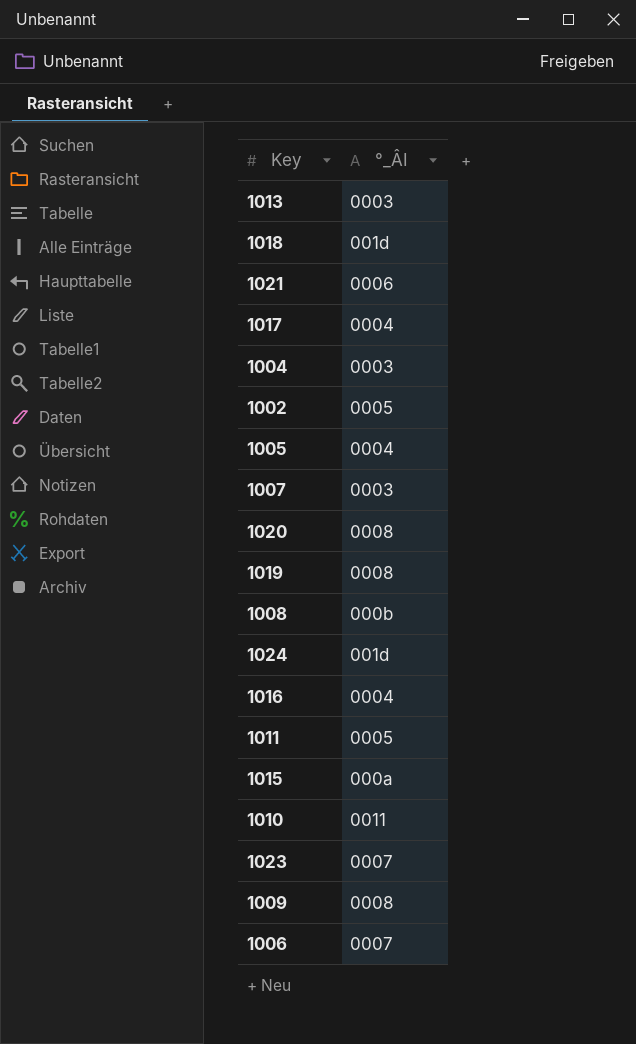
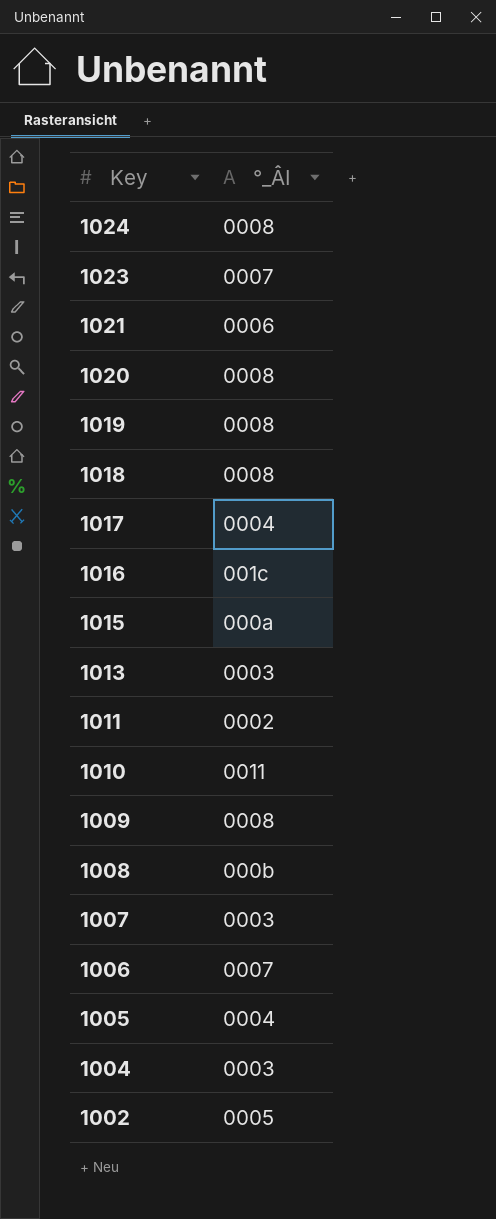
row order: none -> Key descending
1024 | °_ÂI: 001d -> 0008
1018 | °_ÂI: 001d -> 0008
1016 | °_ÂI: 0004 -> 001c
1011 | °_ÂI: 0005 -> 0002

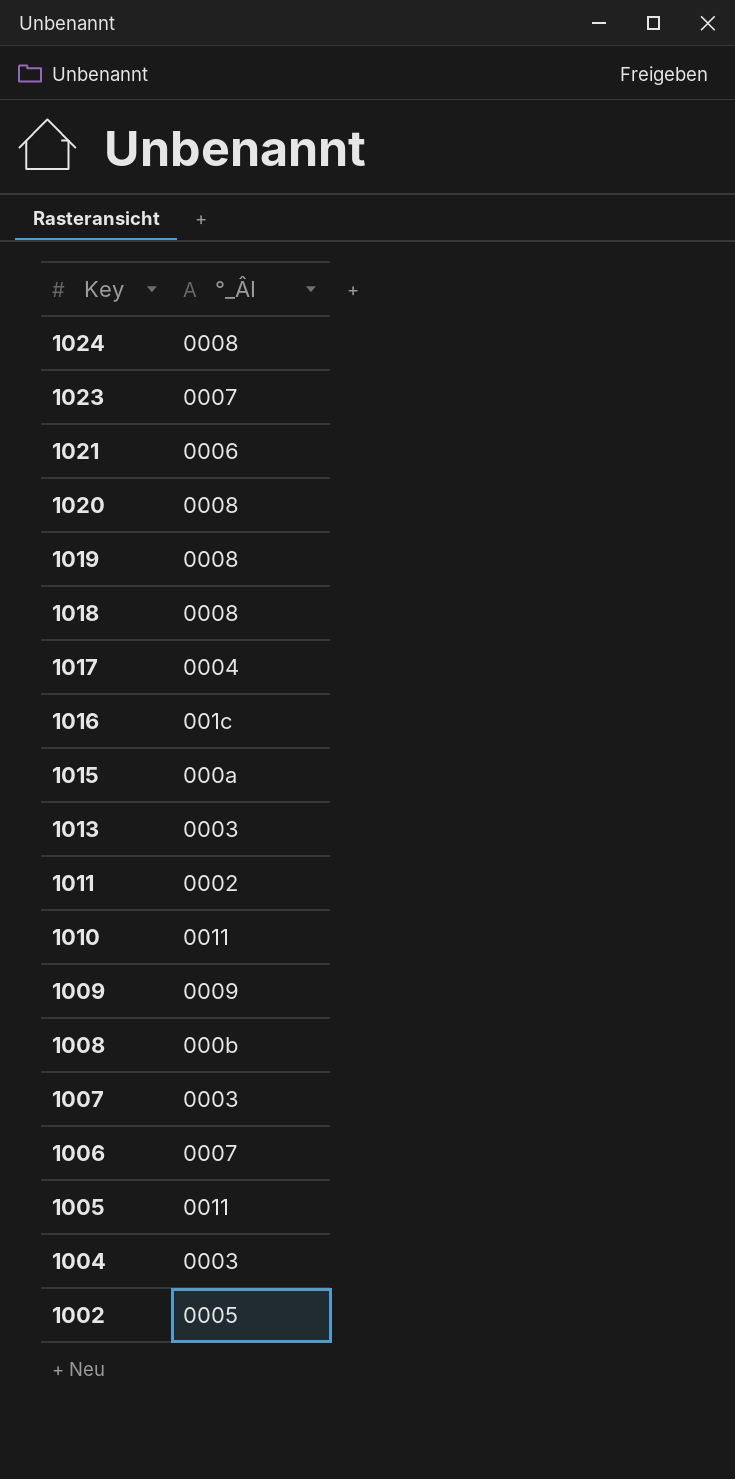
1009 | °_ÂI: 0008 -> 0009
1005 | °_ÂI: 0004 -> 0011

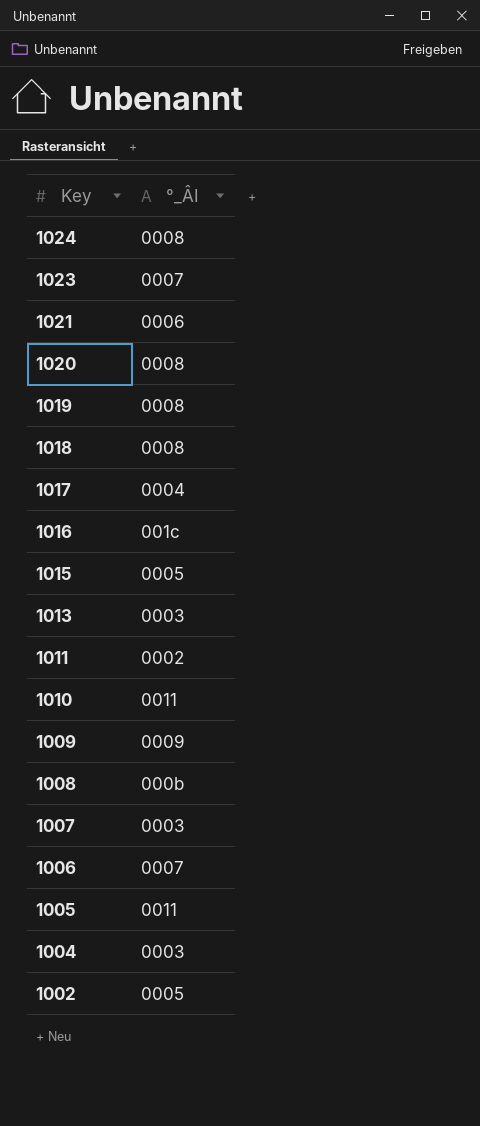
1015 | °_ÂI: 000a -> 0005

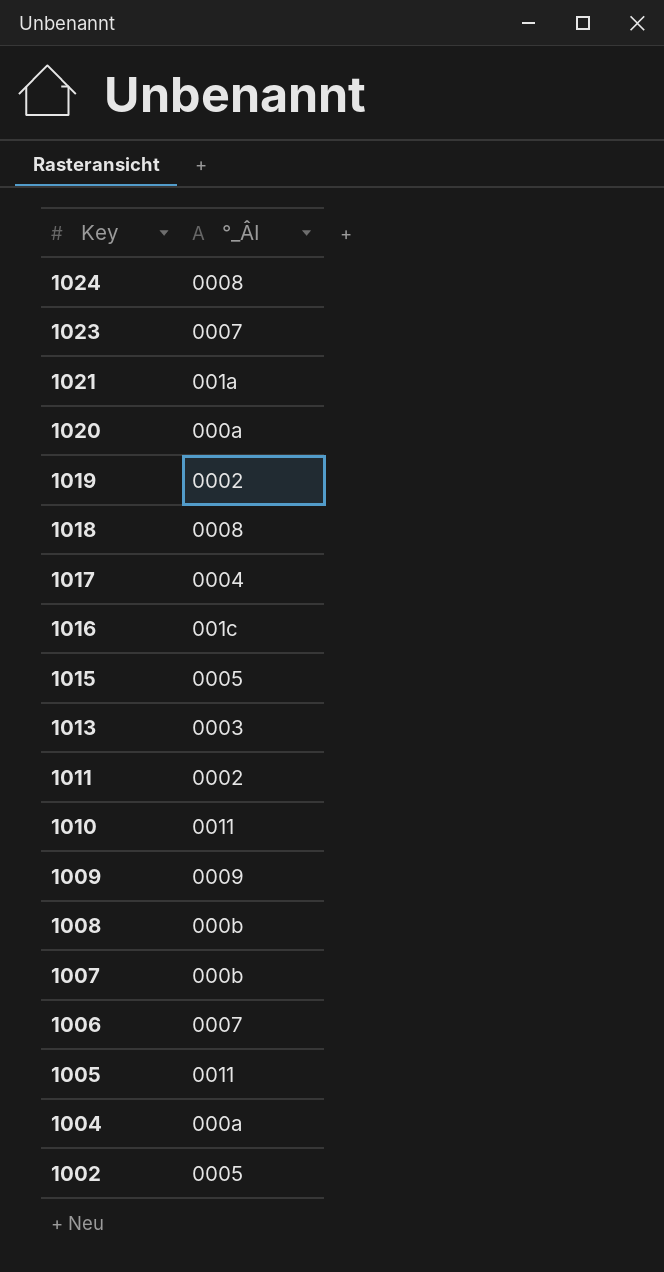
1021 | °_ÂI: 0006 -> 001a
1020 | °_ÂI: 0008 -> 000a
1019 | °_ÂI: 0008 -> 0002
1007 | °_ÂI: 0003 -> 000b
1004 | °_ÂI: 0003 -> 000a

